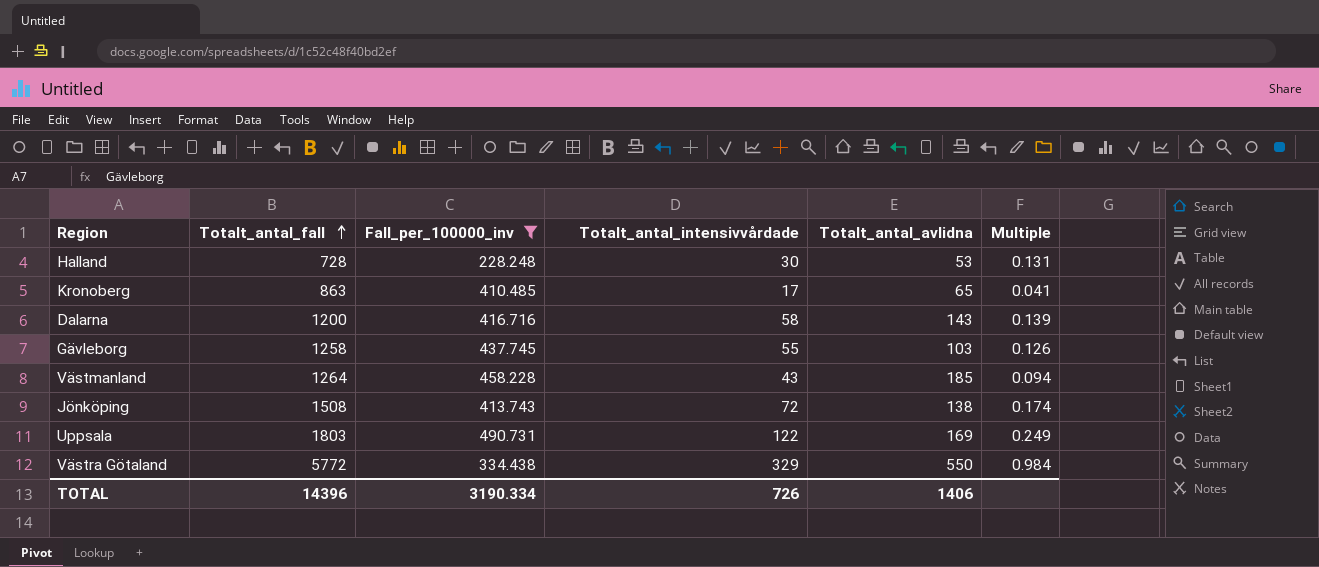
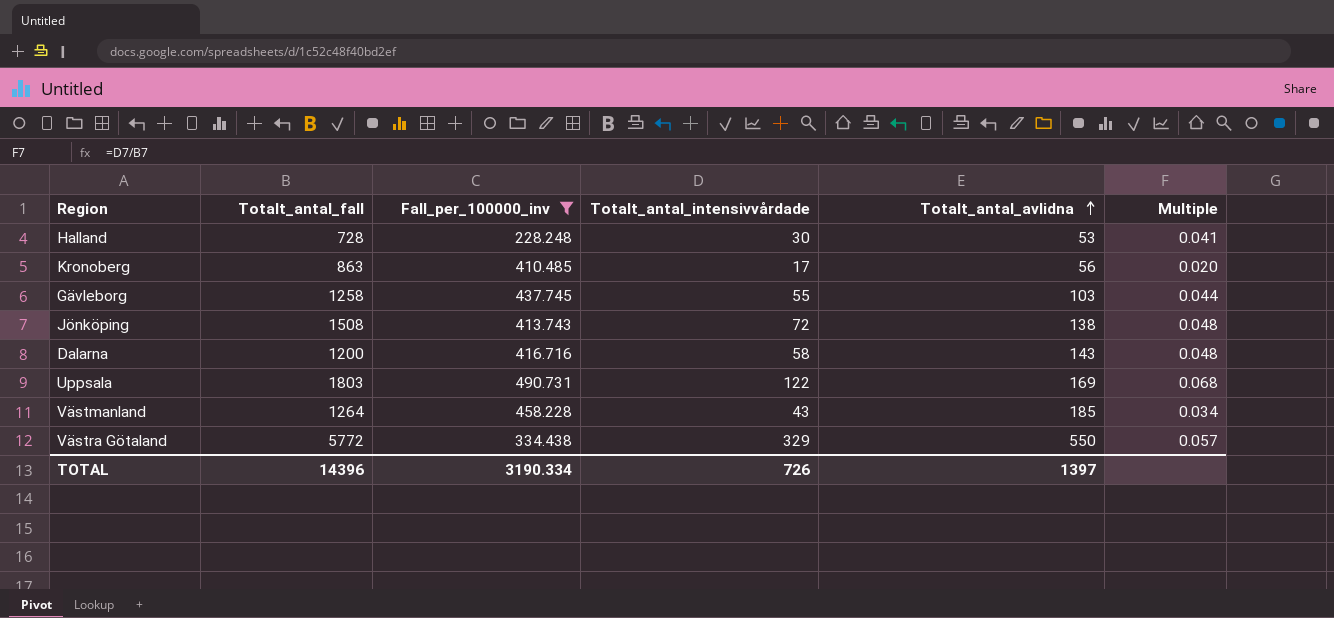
row order: Totalt_antal_fall ascending -> Totalt_antal_avlidna ascending
column Multiple | formula: [Totalt_antal_intensivvårdade] / [Fall_per_100000_inv] -> [Totalt_antal_intensivvårdade] / [Totalt_antal_fall]
Kronoberg | Totalt_antal_avlidna: 65 -> 56
TOTAL | Totalt_antal_avlidna: 1406 -> 1397

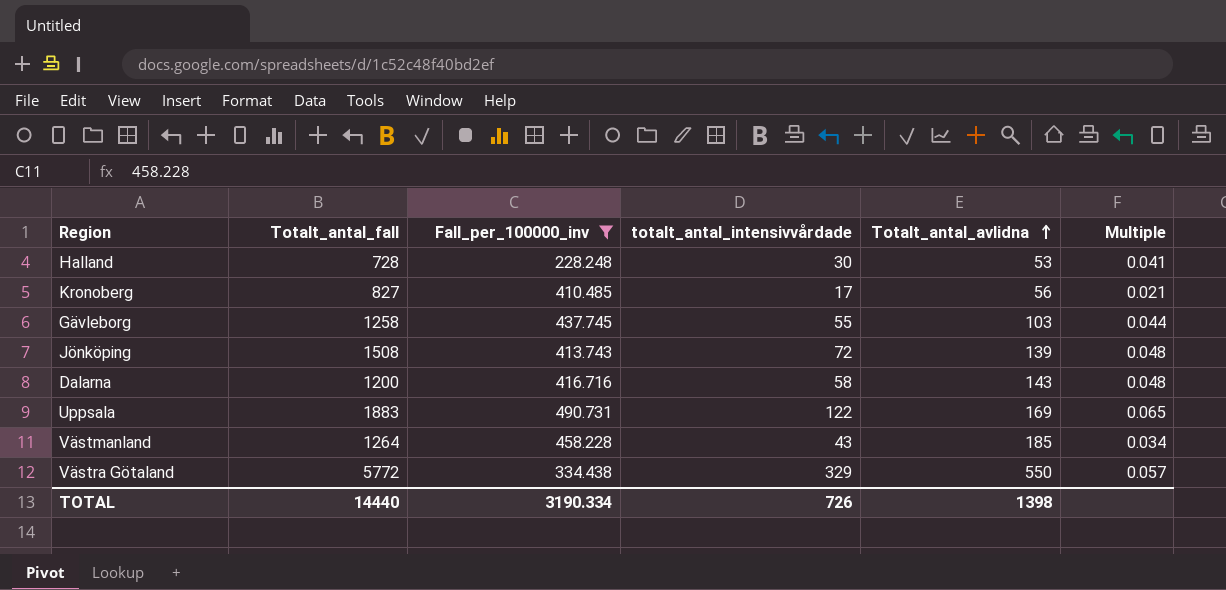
column name: Totalt_antal_intensivvårdade -> totalt_antal_intensivvårdade
Kronoberg | Totalt_antal_fall: 863 -> 827
Kronoberg | Multiple: 0.020 -> 0.021
Jönköping | Totalt_antal_avlidna: 138 -> 139
Uppsala | Totalt_antal_fall: 1803 -> 1883
Uppsala | Multiple: 0.068 -> 0.065
TOTAL | Totalt_antal_fall: 14396 -> 14440
TOTAL | Totalt_antal_avlidna: 1397 -> 1398

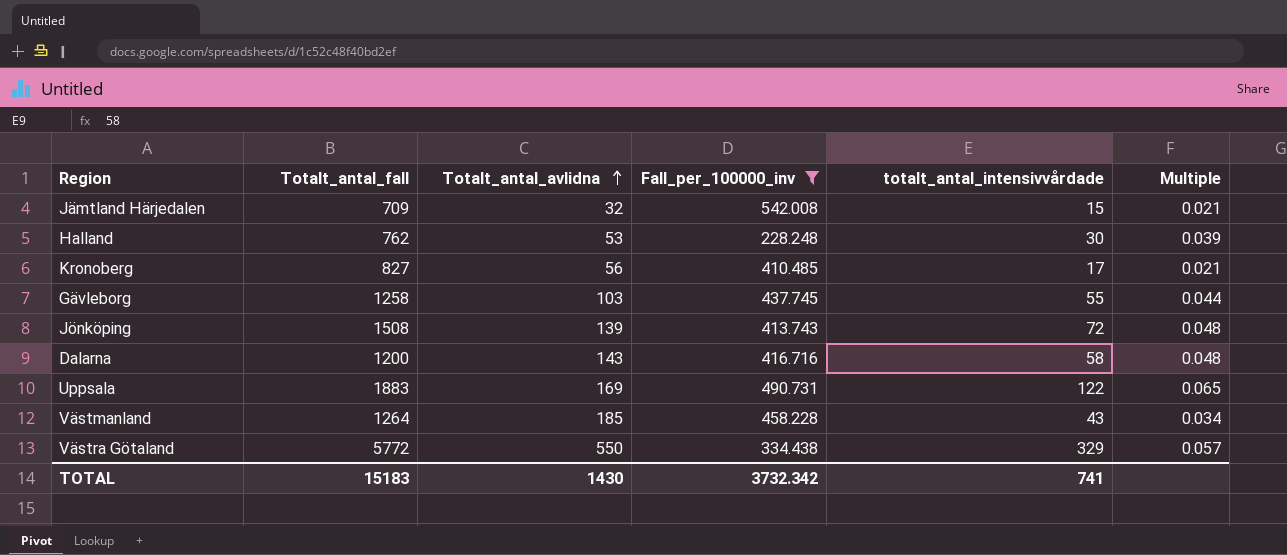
column Totalt_antal_avlidna | position: 5 -> 3
row Jämtland Härjedalen: none -> 709 | 32 | 542.008 | 15 | 0.021
Halland | Totalt_antal_fall: 728 -> 762
Halland | Multiple: 0.041 -> 0.039
TOTAL | Totalt_antal_fall: 14440 -> 15183
TOTAL | Totalt_antal_avlidna: 1398 -> 1430
TOTAL | Fall_per_100000_inv: 3190.334 -> 3732.342
TOTAL | totalt_antal_intensivvårdade: 726 -> 741

